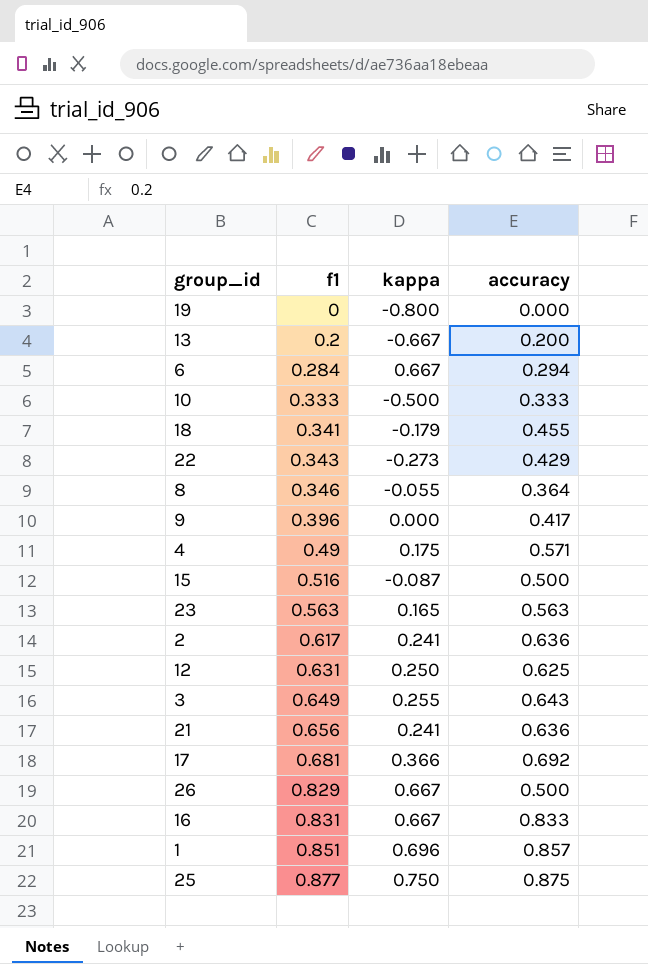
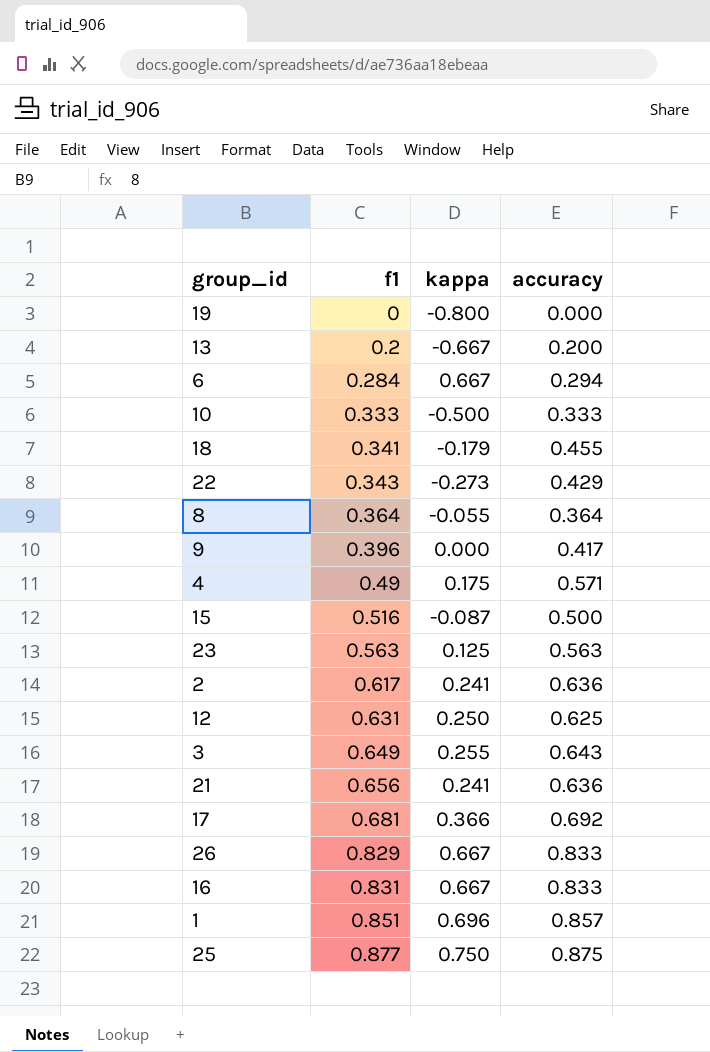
8 | f1: 0.346 -> 0.364
23 | kappa: 0.165 -> 0.125
26 | accuracy: 0.500 -> 0.833

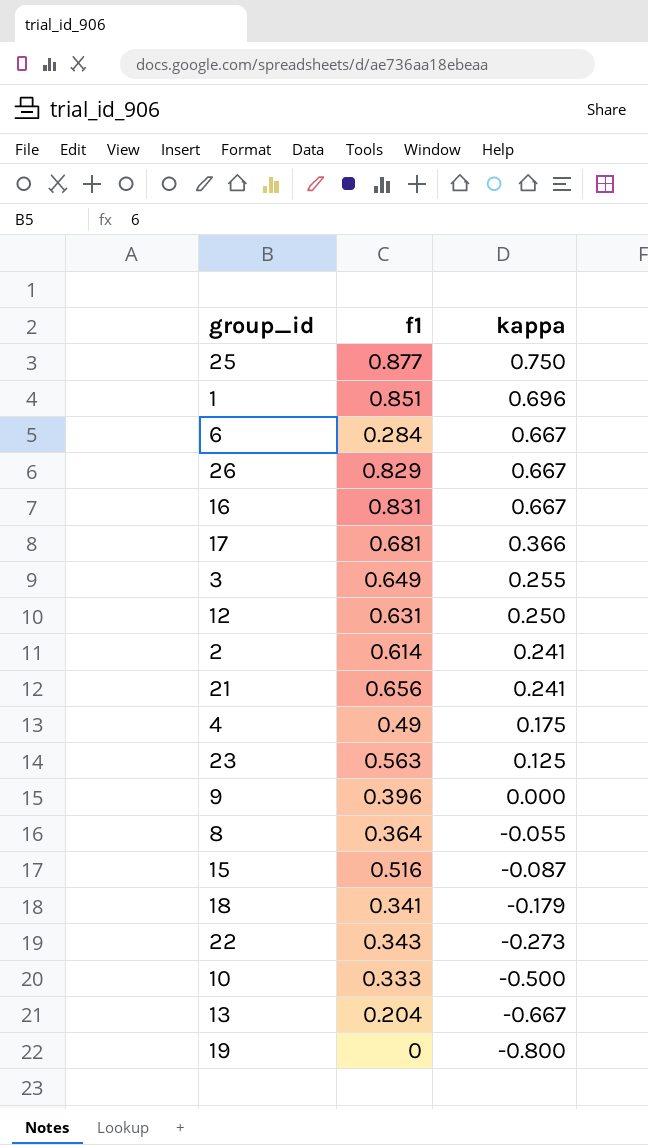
row order: f1 ascending -> kappa descending
column accuracy | position: 4 -> none
2 | f1: 0.617 -> 0.614
13 | f1: 0.2 -> 0.204

